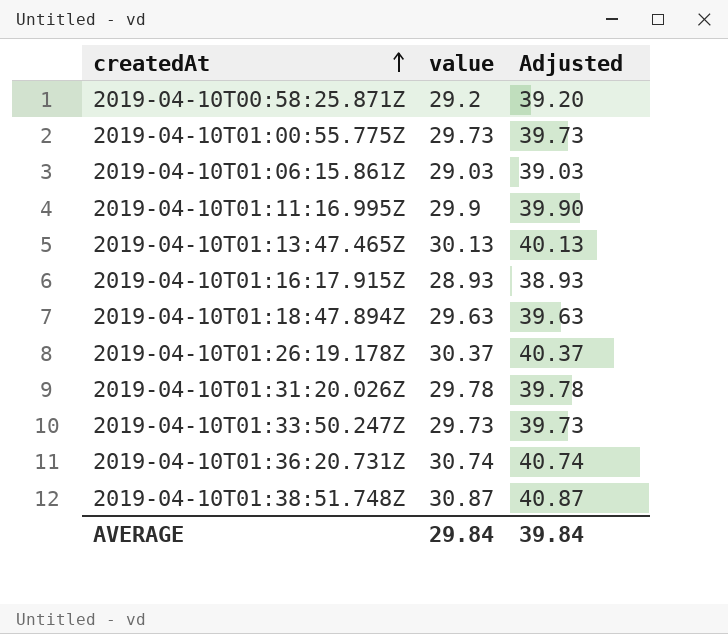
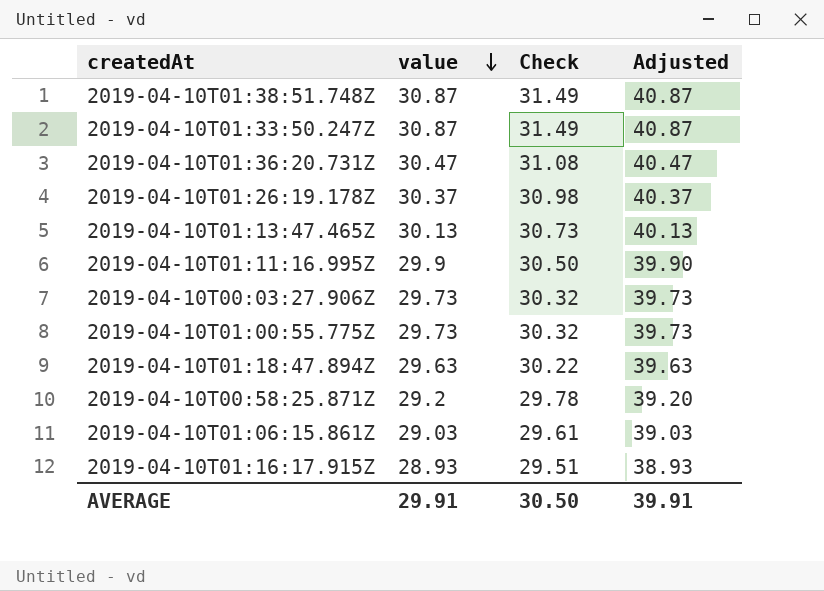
row order: createdAt ascending -> value descending
column Check | formula: none -> [value] * 1.02
row 2019-04-10T01:31:20.026Z: 29.78 | 39.78 -> none
2019-04-10T01:33:50.247Z | value: 29.73 -> 30.87
2019-04-10T01:33:50.247Z | Adjusted: 39.73 -> 40.87
2019-04-10T01:36:20.731Z | value: 30.74 -> 30.47
2019-04-10T01:36:20.731Z | Adjusted: 40.74 -> 40.47
row 2019-04-10T00:03:27.906Z: none -> 29.73 | 30.32 | 39.73
AVERAGE | value: 29.84 -> 29.91
AVERAGE | Adjusted: 39.84 -> 39.91

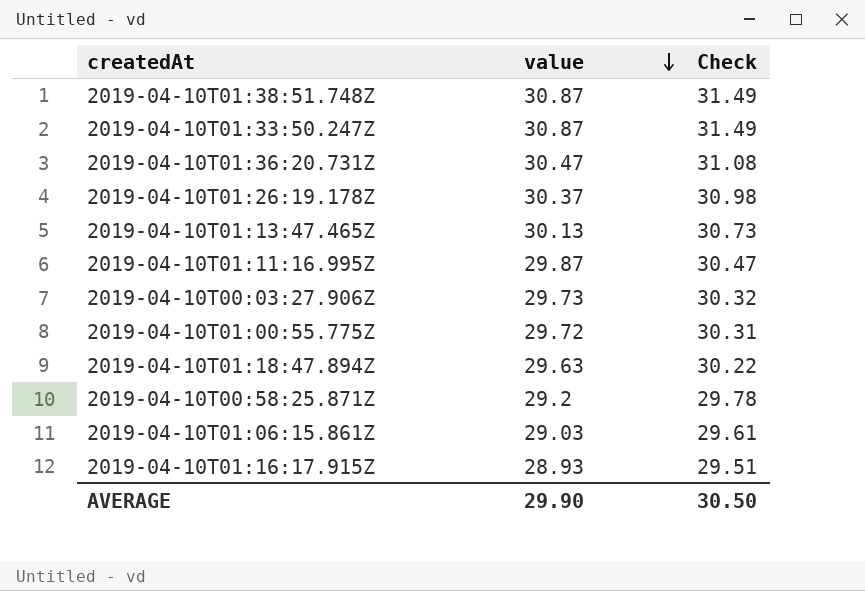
column Adjusted | formula: [value] + 10 -> none
2019-04-10T01:11:16.995Z | value: 29.9 -> 29.87
2019-04-10T01:11:16.995Z | Check: 30.50 -> 30.47
2019-04-10T01:00:55.775Z | value: 29.73 -> 29.72
2019-04-10T01:00:55.775Z | Check: 30.32 -> 30.31
AVERAGE | value: 29.91 -> 29.90

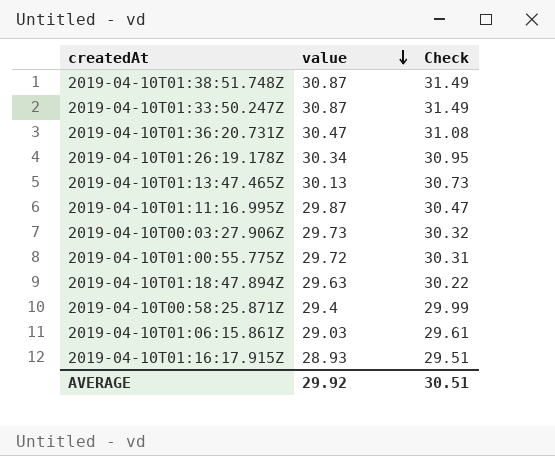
2019-04-10T01:26:19.178Z | value: 30.37 -> 30.34
2019-04-10T01:26:19.178Z | Check: 30.98 -> 30.95
2019-04-10T00:58:25.871Z | value: 29.2 -> 29.4
2019-04-10T00:58:25.871Z | Check: 29.78 -> 29.99
AVERAGE | value: 29.90 -> 29.92
AVERAGE | Check: 30.50 -> 30.51

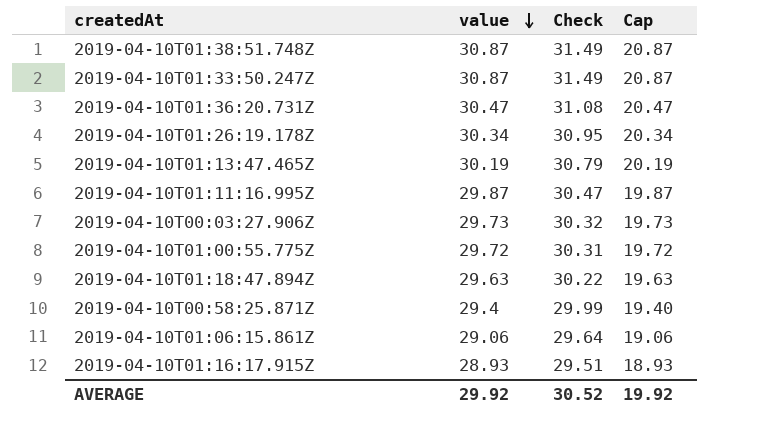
column Cap | formula: none -> [value] - 10
2019-04-10T01:13:47.465Z | value: 30.13 -> 30.19
2019-04-10T01:13:47.465Z | Check: 30.73 -> 30.79
2019-04-10T01:06:15.861Z | value: 29.03 -> 29.06
2019-04-10T01:06:15.861Z | Check: 29.61 -> 29.64
AVERAGE | Check: 30.51 -> 30.52

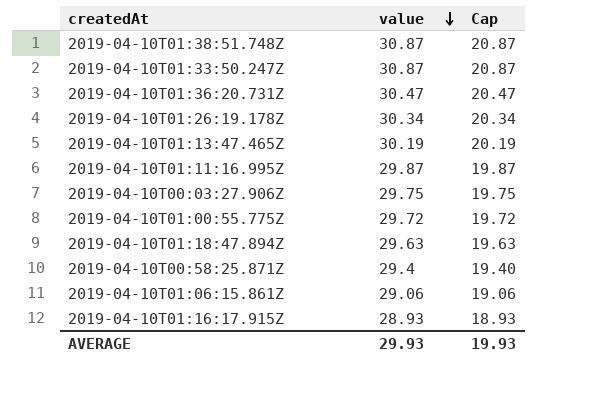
column Check | formula: [value] * 1.02 -> none
2019-04-10T00:03:27.906Z | value: 29.73 -> 29.75
2019-04-10T00:03:27.906Z | Cap: 19.73 -> 19.75
AVERAGE | value: 29.92 -> 29.93
AVERAGE | Cap: 19.92 -> 19.93

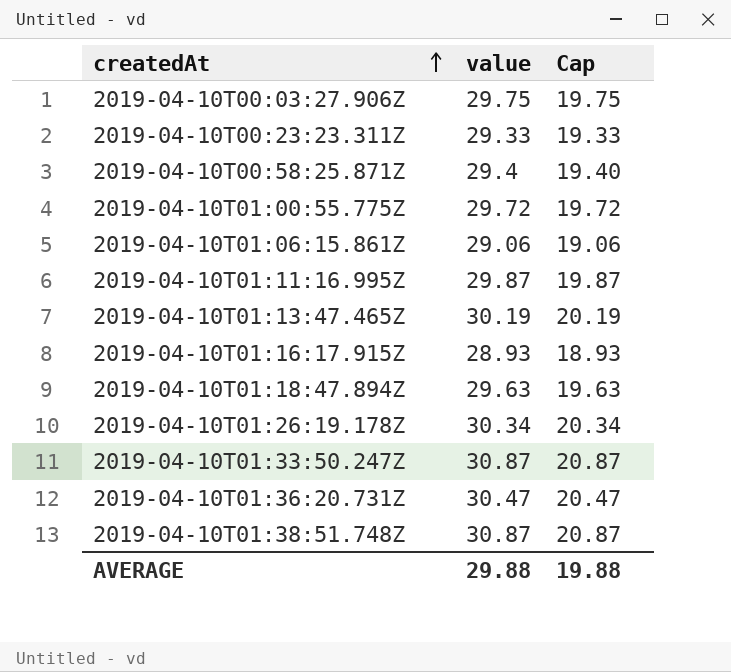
row order: value descending -> createdAt ascending
row 2019-04-10T00:23:23.311Z: none -> 29.33 | 19.33
AVERAGE | value: 29.93 -> 29.88
AVERAGE | Cap: 19.93 -> 19.88

